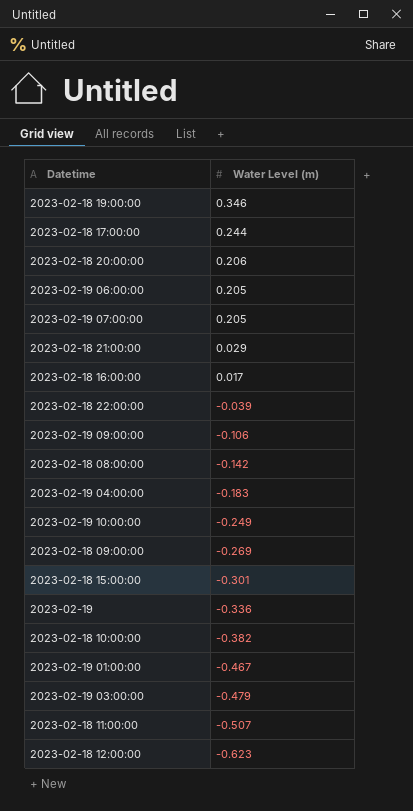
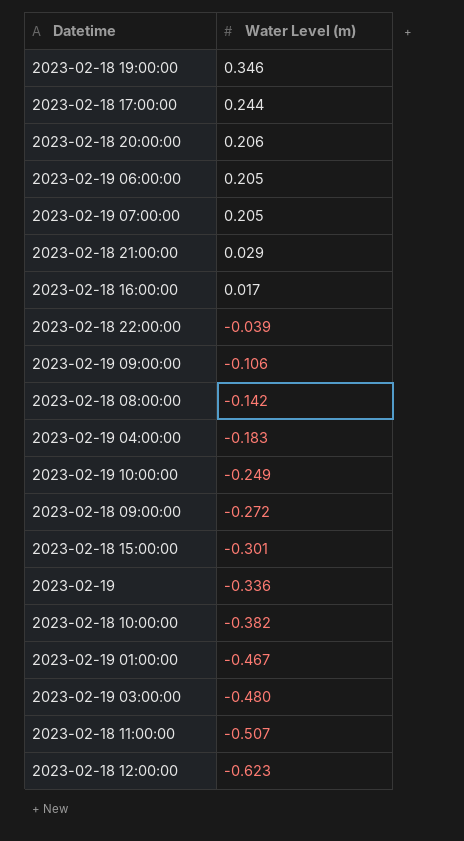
2023-02-18 09:00:00 | Water Level (m): -0.269 -> -0.272
2023-02-19 03:00:00 | Water Level (m): -0.479 -> -0.480

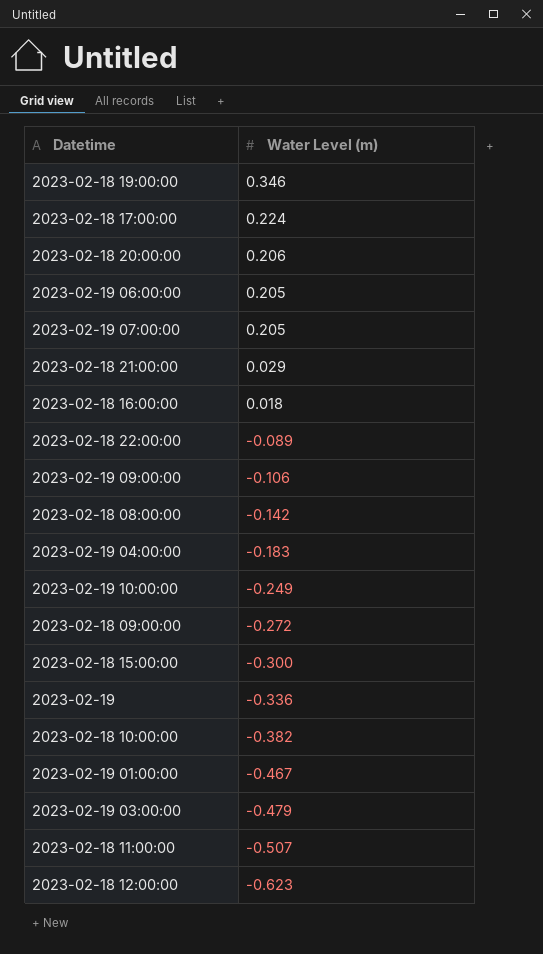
2023-02-18 17:00:00 | Water Level (m): 0.244 -> 0.224
2023-02-18 16:00:00 | Water Level (m): 0.017 -> 0.018
2023-02-18 22:00:00 | Water Level (m): -0.039 -> -0.089
2023-02-18 15:00:00 | Water Level (m): -0.301 -> -0.300
2023-02-19 03:00:00 | Water Level (m): -0.480 -> -0.479

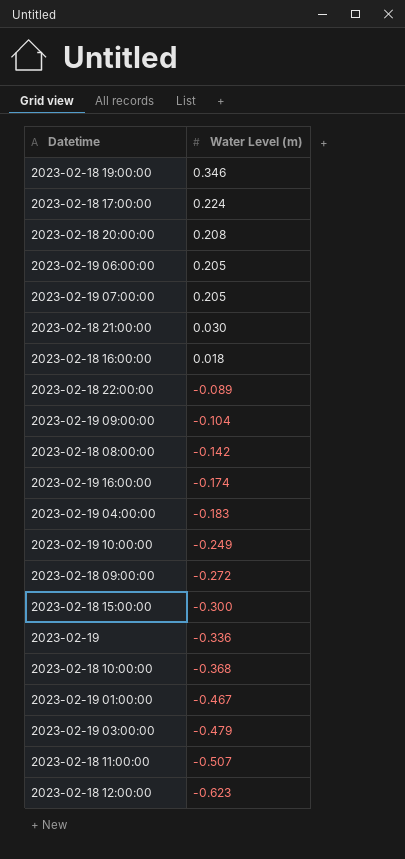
2023-02-18 20:00:00 | Water Level (m): 0.206 -> 0.208
2023-02-18 21:00:00 | Water Level (m): 0.029 -> 0.030
2023-02-19 09:00:00 | Water Level (m): -0.106 -> -0.104
row 2023-02-19 16:00:00: none -> -0.174
2023-02-18 10:00:00 | Water Level (m): -0.382 -> -0.368

